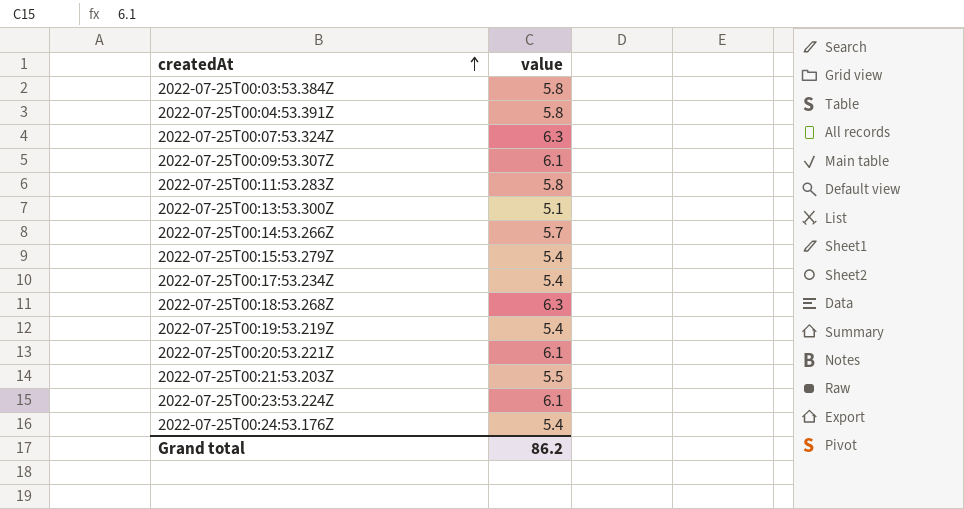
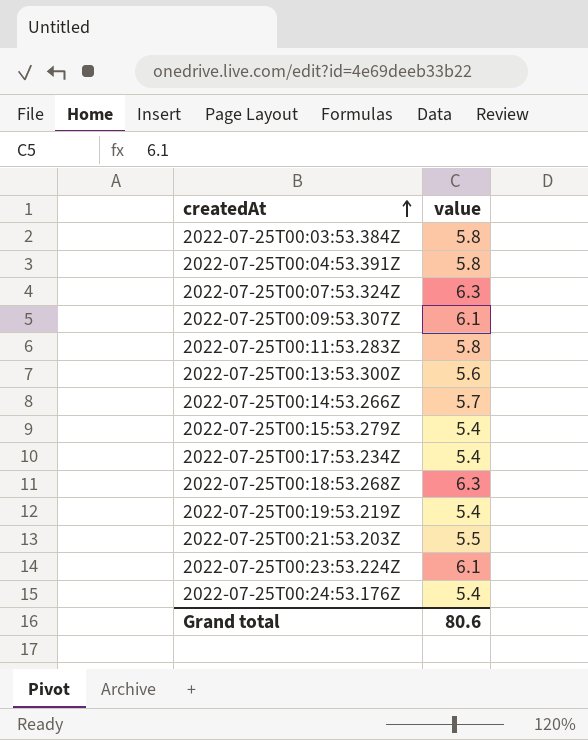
row 2022-07-25T00:20:53.221Z: 6.1 -> none
2022-07-25T00:13:53.300Z | value: 5.1 -> 5.6
Grand total | value: 86.2 -> 80.6

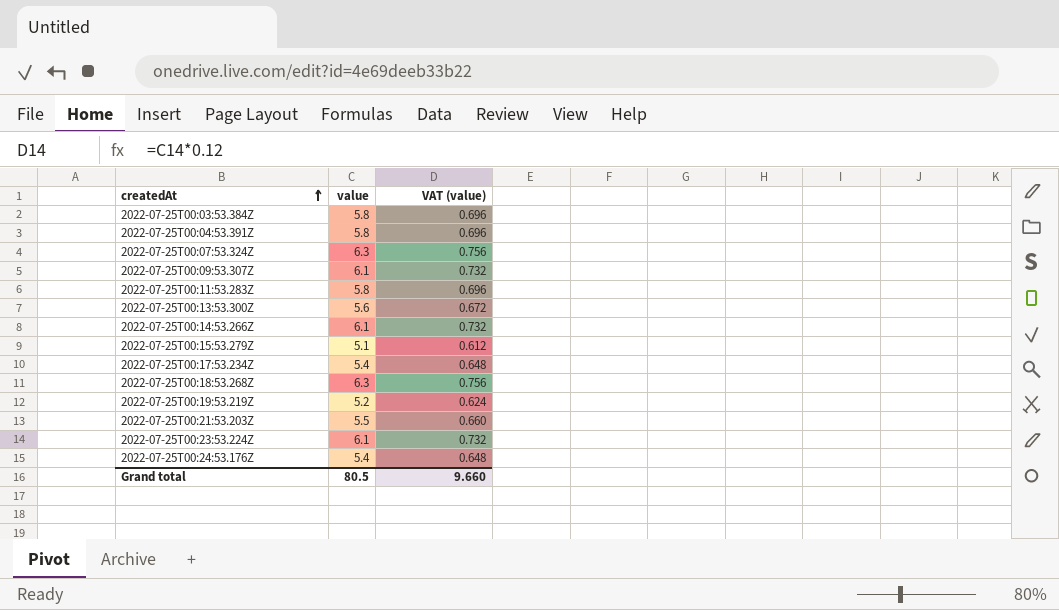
column VAT (value) | formula: none -> [value] * 0.12
2022-07-25T00:14:53.266Z | value: 5.7 -> 6.1
2022-07-25T00:15:53.279Z | value: 5.4 -> 5.1
2022-07-25T00:19:53.219Z | value: 5.4 -> 5.2
Grand total | value: 80.6 -> 80.5

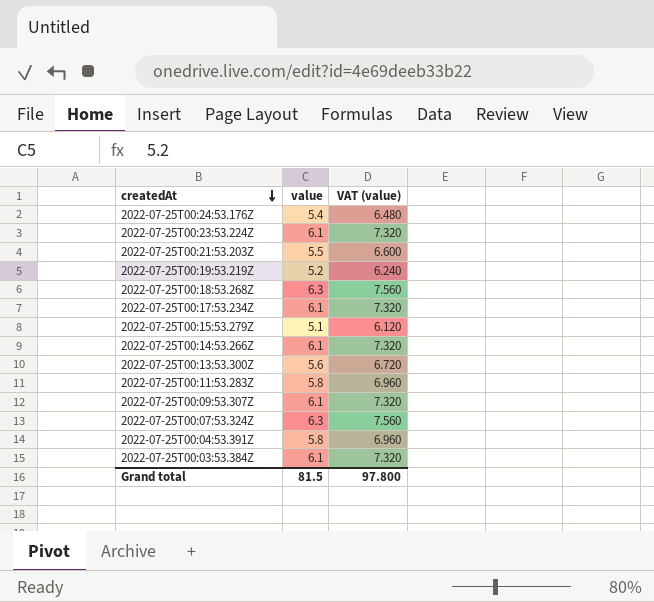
row order: createdAt ascending -> createdAt descending
column VAT (value) | formula: [value] * 0.12 -> [value] * 1.2
2022-07-25T00:17:53.234Z | value: 5.4 -> 6.1
2022-07-25T00:03:53.384Z | value: 5.8 -> 6.1
Grand total | value: 80.5 -> 81.5
Grand total | VAT (value): 9.660 -> 97.800

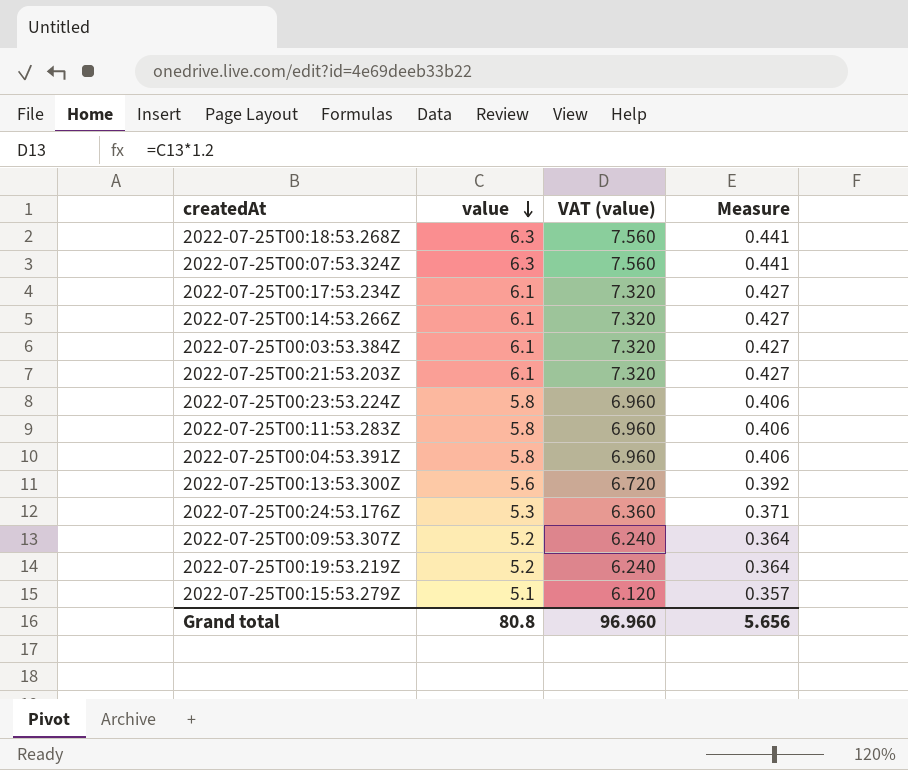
row order: createdAt descending -> value descending
column Measure | formula: none -> [value] * 0.07
2022-07-25T00:21:53.203Z | value: 5.5 -> 6.1
2022-07-25T00:21:53.203Z | VAT (value): 6.600 -> 7.320
2022-07-25T00:23:53.224Z | value: 6.1 -> 5.8
2022-07-25T00:23:53.224Z | VAT (value): 7.320 -> 6.960
2022-07-25T00:24:53.176Z | value: 5.4 -> 5.3
2022-07-25T00:24:53.176Z | VAT (value): 6.480 -> 6.360
2022-07-25T00:09:53.307Z | value: 6.1 -> 5.2
2022-07-25T00:09:53.307Z | VAT (value): 7.320 -> 6.240
Grand total | value: 81.5 -> 80.8
Grand total | VAT (value): 97.800 -> 96.960

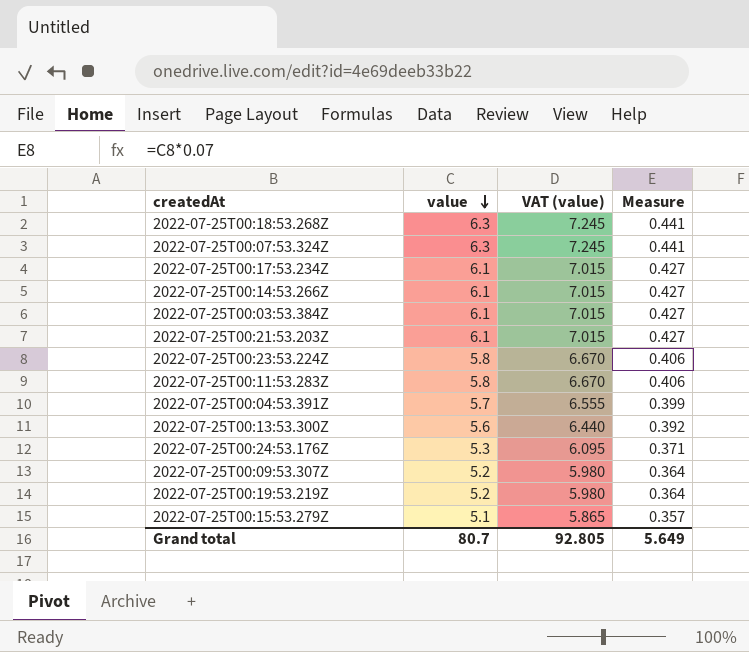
column VAT (value) | formula: [value] * 1.2 -> [value] * 1.15
2022-07-25T00:04:53.391Z | value: 5.8 -> 5.7
2022-07-25T00:04:53.391Z | Measure: 0.406 -> 0.399
Grand total | value: 80.8 -> 80.7
Grand total | VAT (value): 96.960 -> 92.805
Grand total | Measure: 5.656 -> 5.649

